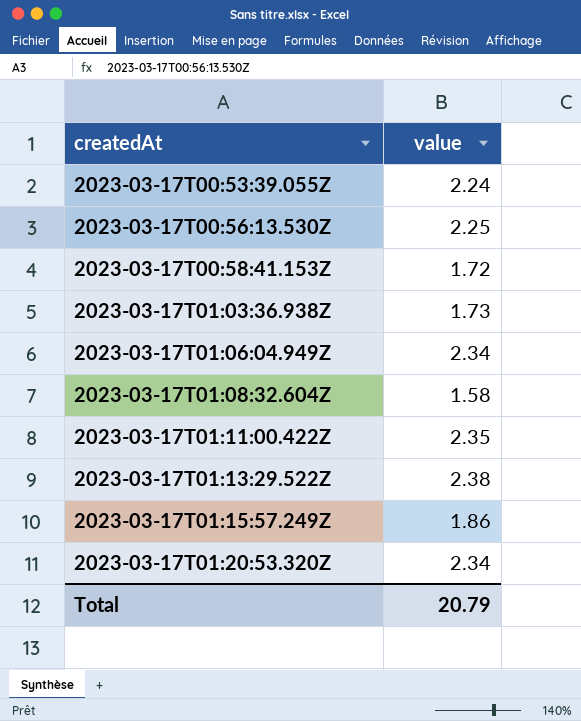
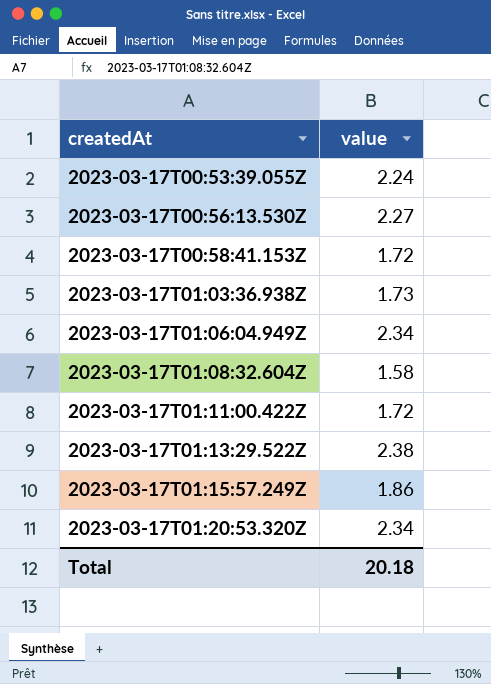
2023-03-17T00:56:13.530Z | value: 2.25 -> 2.27
2023-03-17T01:11:00.422Z | value: 2.35 -> 1.72
Total | value: 20.79 -> 20.18

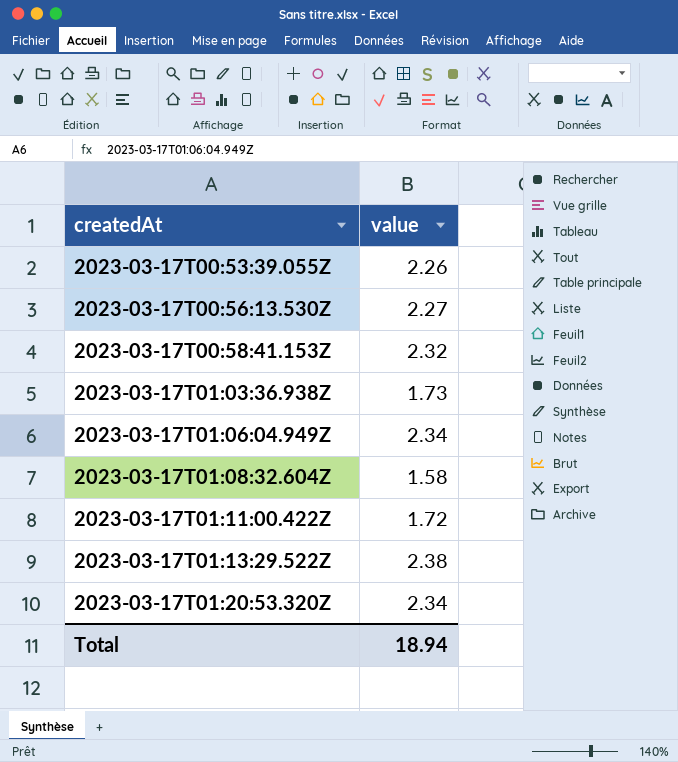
row 2023-03-17T01:15:57.249Z: 1.86 -> none
2023-03-17T00:53:39.055Z | value: 2.24 -> 2.26
2023-03-17T00:58:41.153Z | value: 1.72 -> 2.32
Total | value: 20.18 -> 18.94

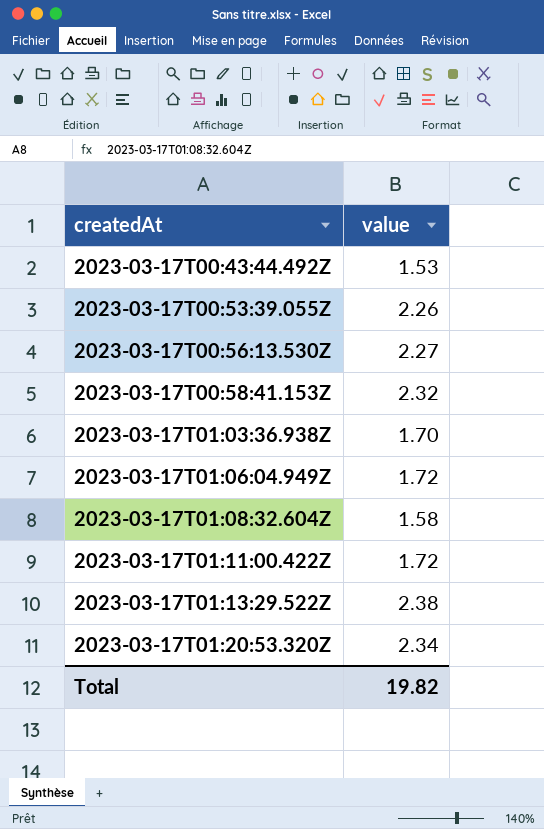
row 2023-03-17T00:43:44.492Z: none -> 1.53
2023-03-17T01:03:36.938Z | value: 1.73 -> 1.70
2023-03-17T01:06:04.949Z | value: 2.34 -> 1.72
Total | value: 18.94 -> 19.82

